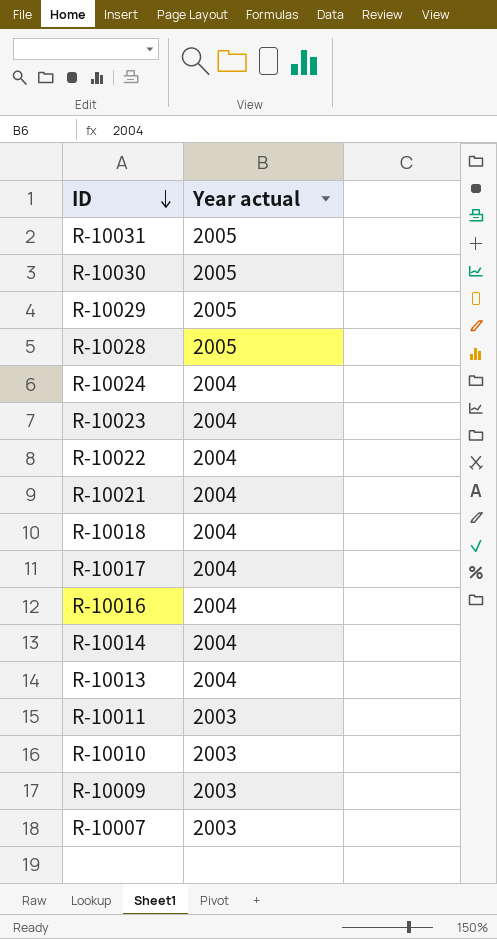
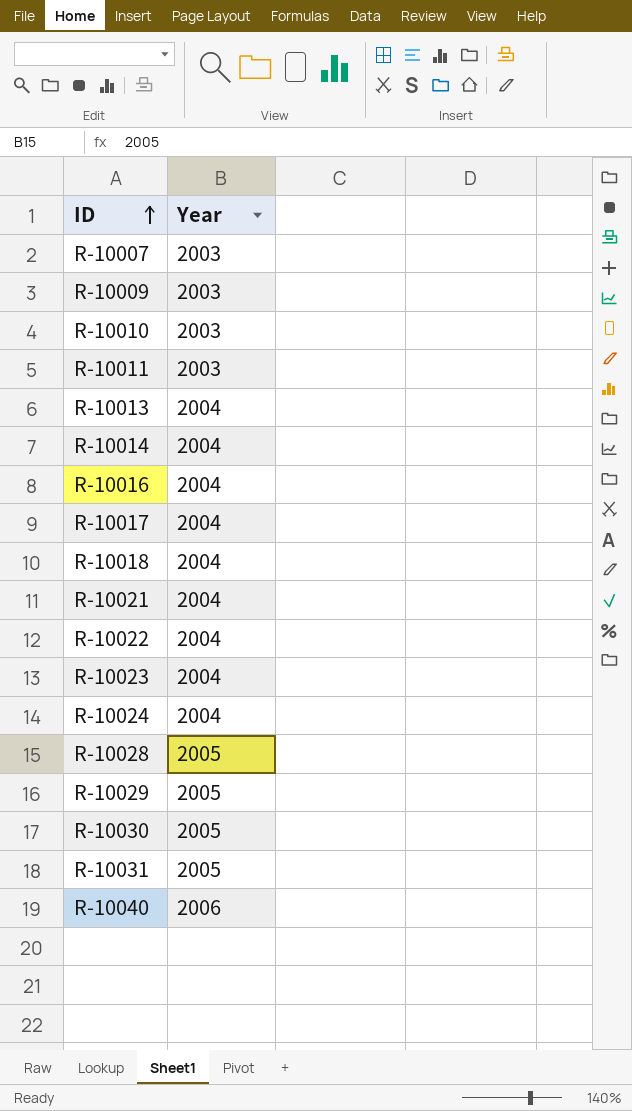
row order: ID descending -> ID ascending
column name: Year actual -> Year
row R-10040: none -> 2006

